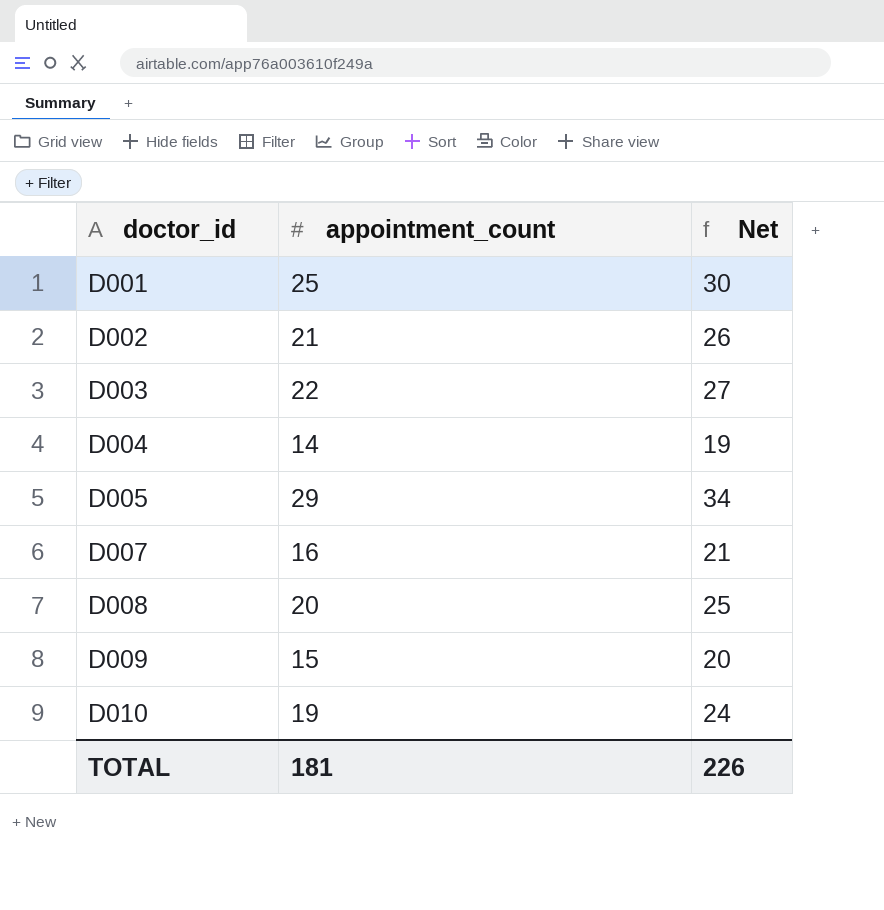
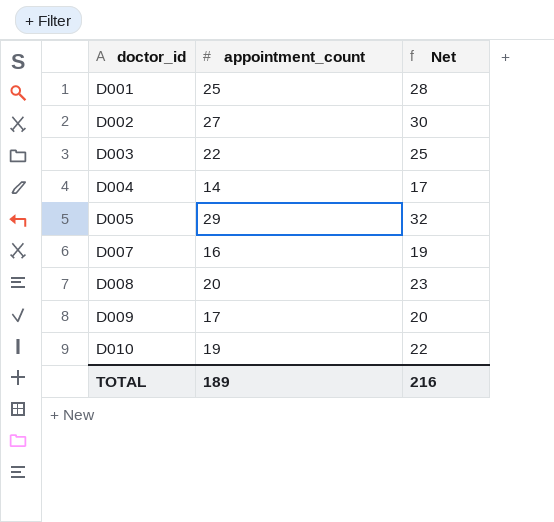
column Net | formula: [appointment_count] + 5 -> [appointment_count] + 3
D002 | appointment_count: 21 -> 27
D009 | appointment_count: 15 -> 17
TOTAL | appointment_count: 181 -> 189
TOTAL | Net: 226 -> 216

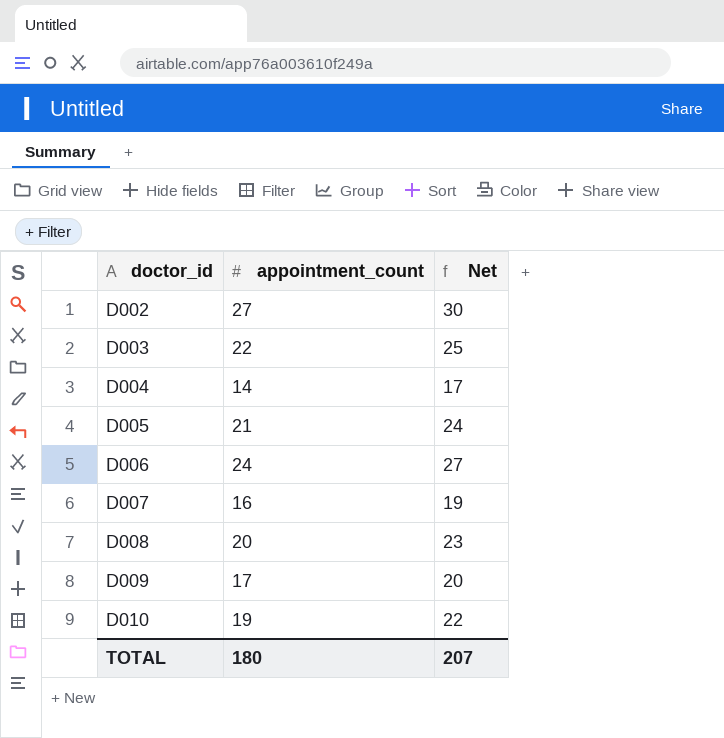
row D001: 25 | 28 -> none
D005 | appointment_count: 29 -> 21
D005 | Net: 32 -> 24
row D006: none -> 24 | 27
TOTAL | appointment_count: 189 -> 180
TOTAL | Net: 216 -> 207

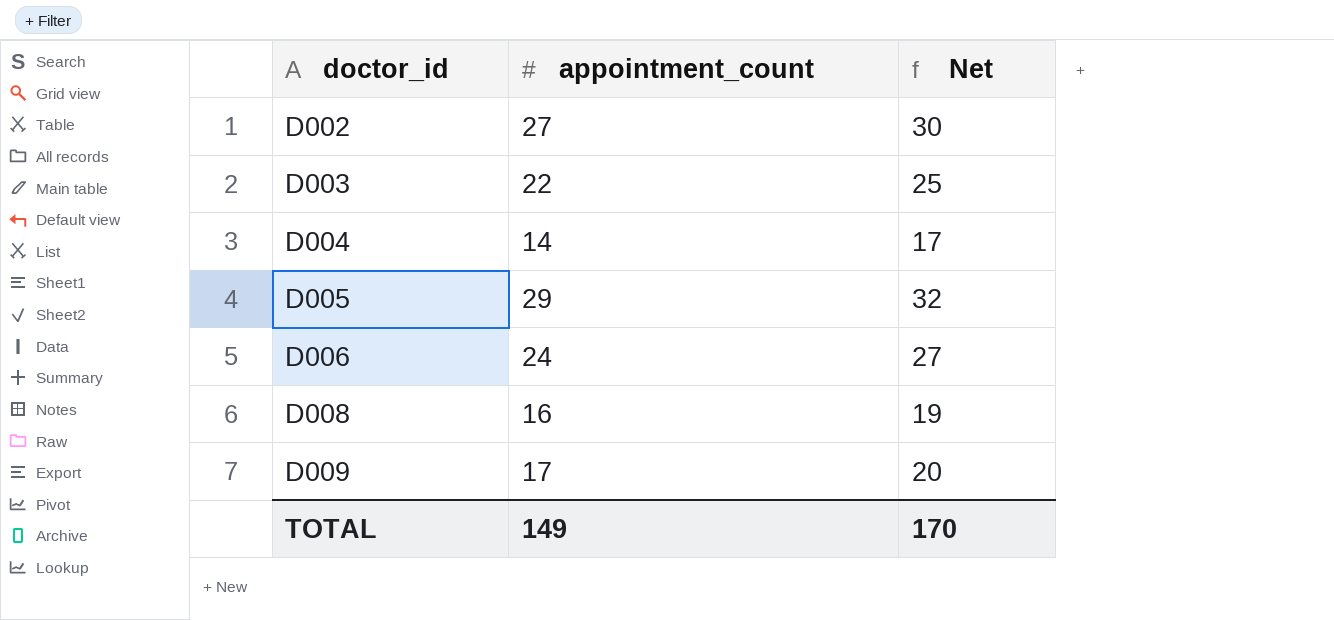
row D007: 16 | 19 -> none
row D010: 19 | 22 -> none
D005 | appointment_count: 21 -> 29
D005 | Net: 24 -> 32
D008 | appointment_count: 20 -> 16
D008 | Net: 23 -> 19
TOTAL | appointment_count: 180 -> 149
TOTAL | Net: 207 -> 170

